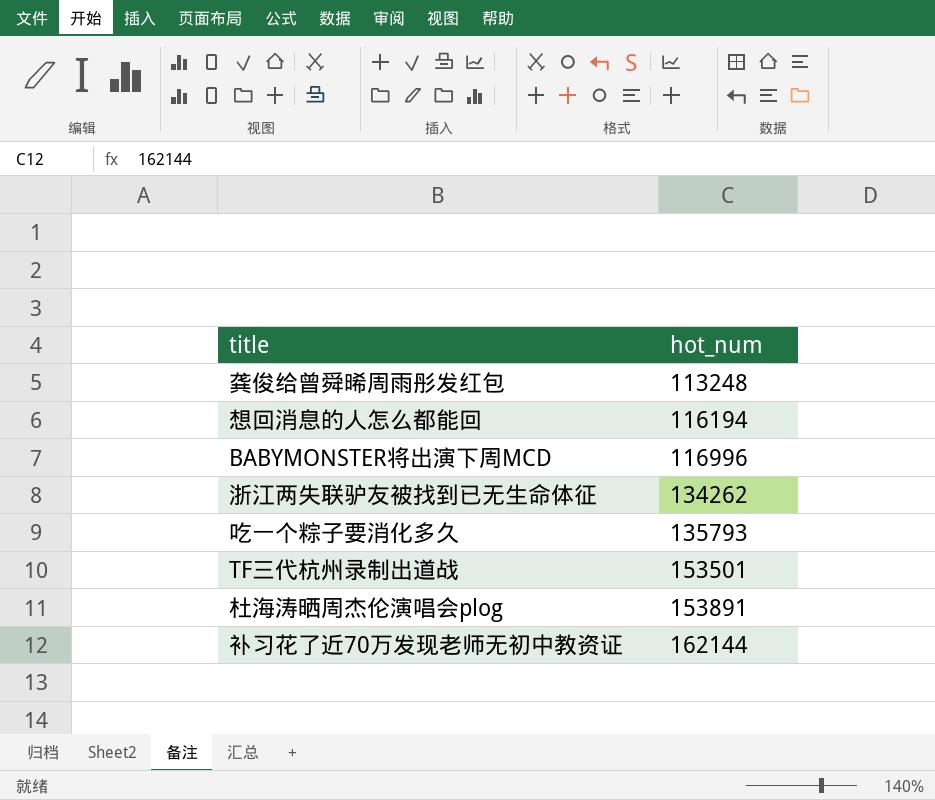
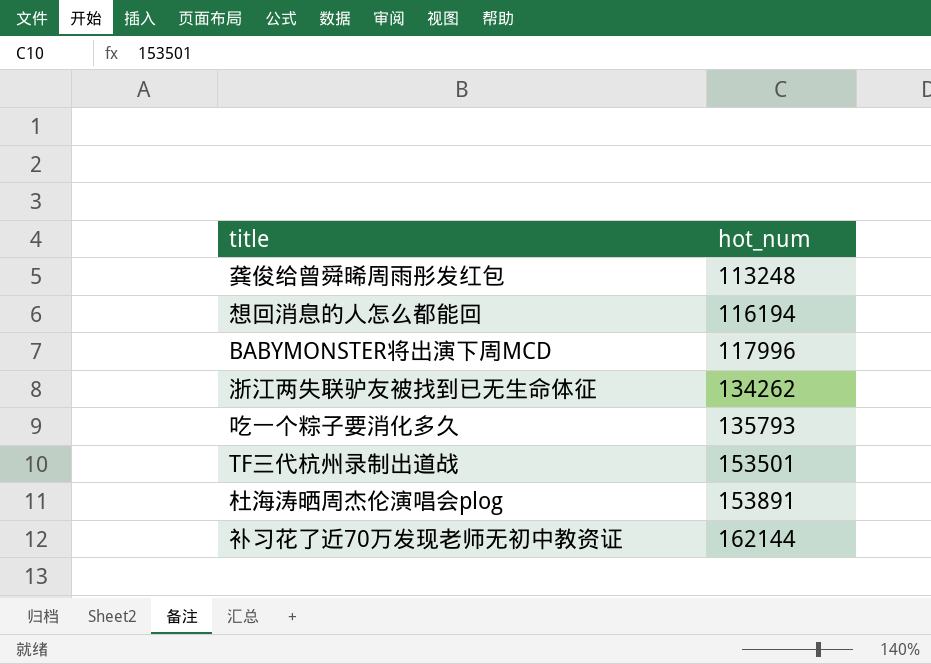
BABYMONSTER将出演下周MCD | hot_num: 116996 -> 117996

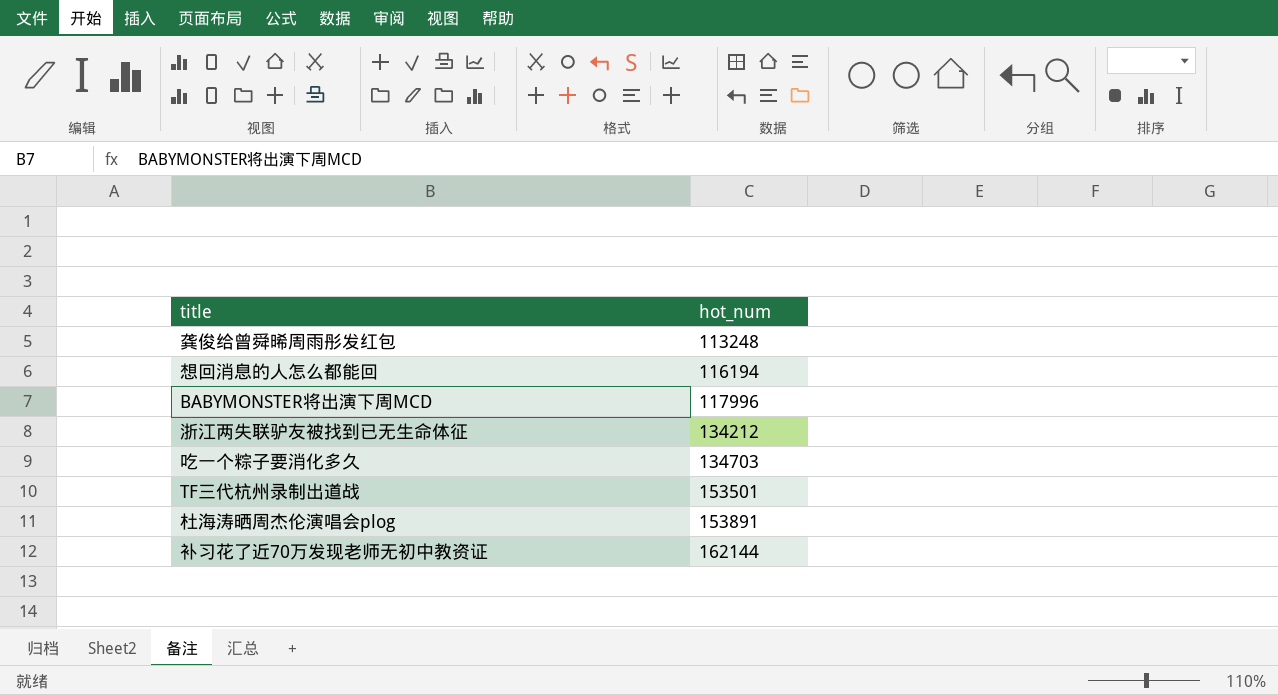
浙江两失联驴友被找到已无生命体征 | hot_num: 134262 -> 134212
吃一个粽子要消化多久 | hot_num: 135793 -> 134703

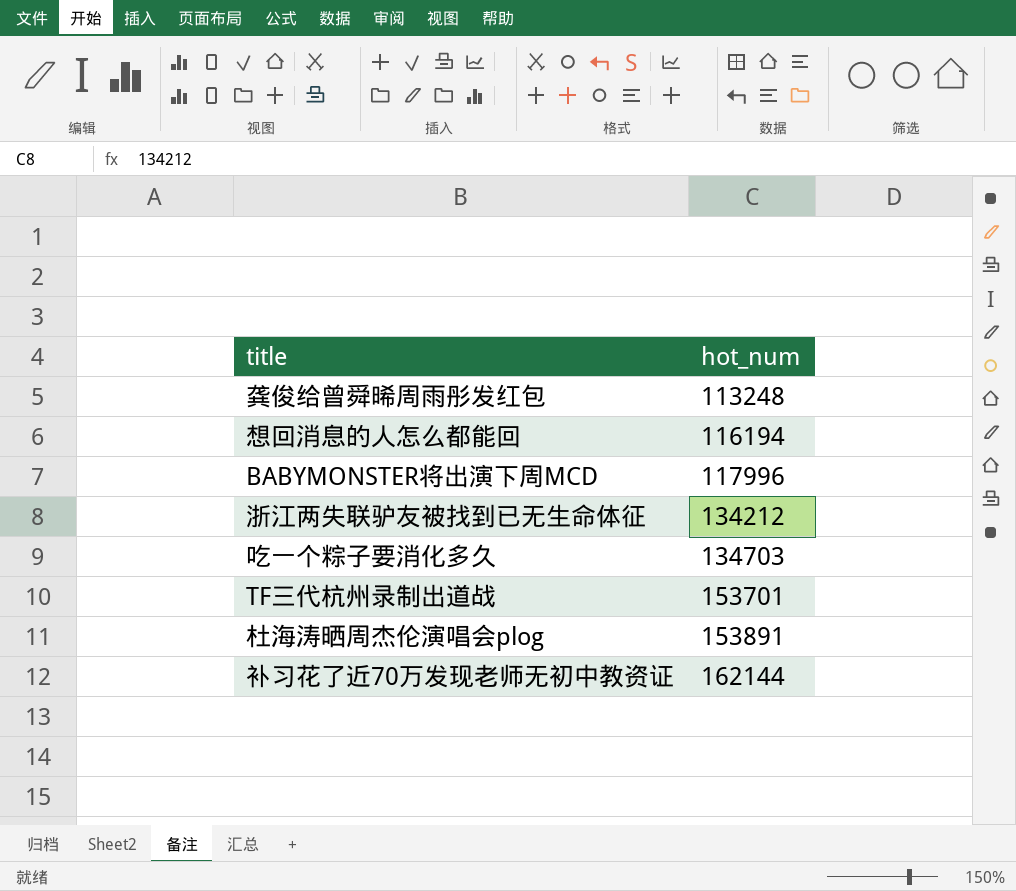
TF三代杭州录制出道战 | hot_num: 153501 -> 153701

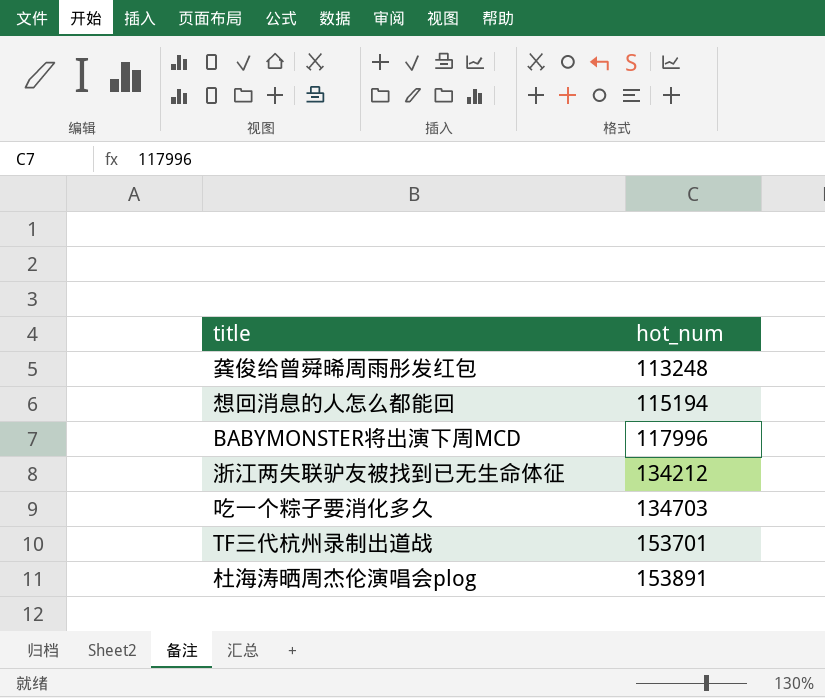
row 补习花了近70万发现老师无初中教资证: 162144 -> none
想回消息的人怎么都能回 | hot_num: 116194 -> 115194

